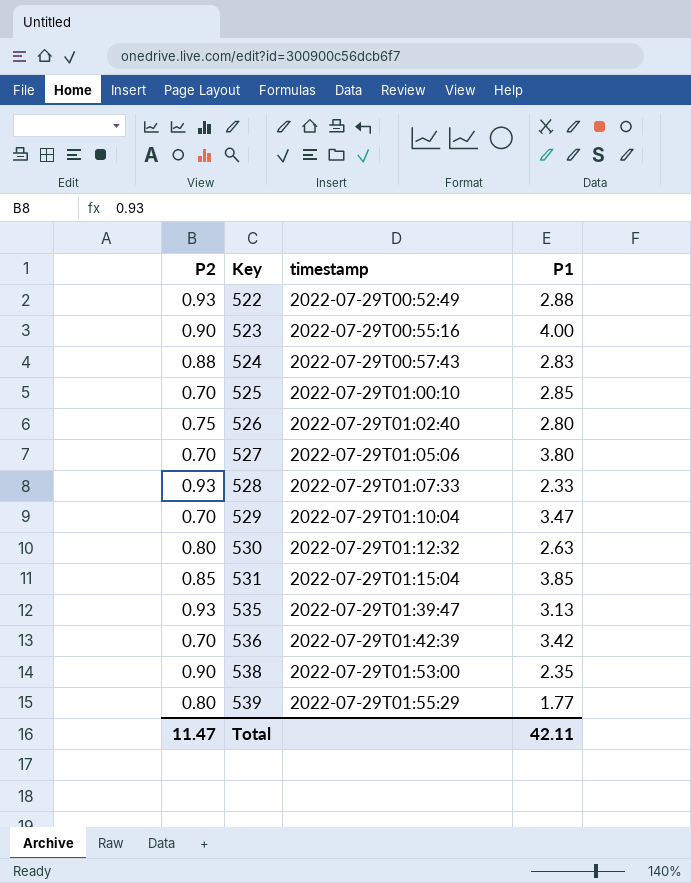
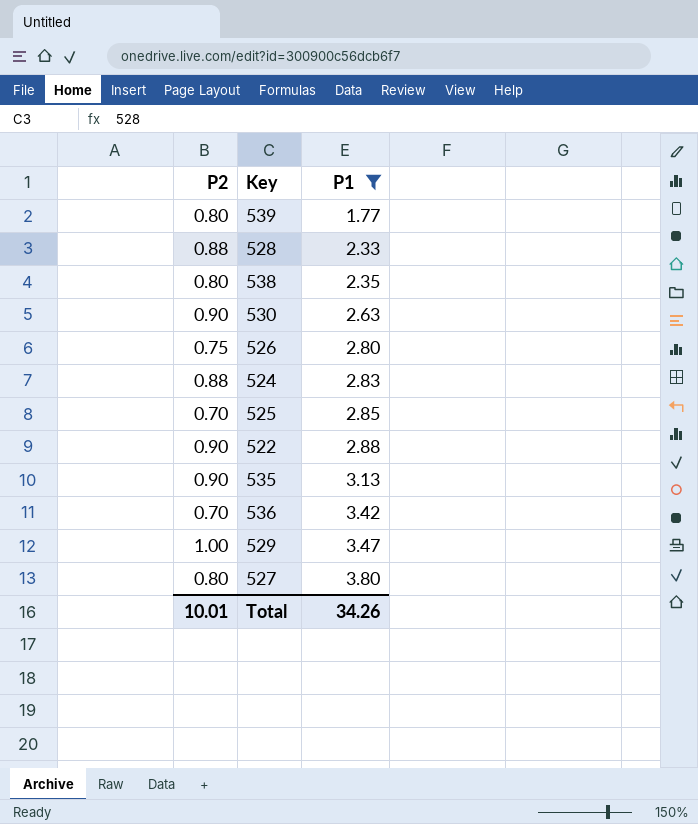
filter: none -> P1 <= 3.80
row order: Key ascending -> P1 ascending
column timestamp | position: 3 -> none
528 | P2: 0.93 -> 0.88
538 | P2: 0.90 -> 0.80
530 | P2: 0.80 -> 0.90
522 | P2: 0.93 -> 0.90
535 | P2: 0.93 -> 0.90
529 | P2: 0.70 -> 1.00
527 | P2: 0.70 -> 0.80
Total | P2: 11.47 -> 10.01
Total | P1: 42.11 -> 34.26

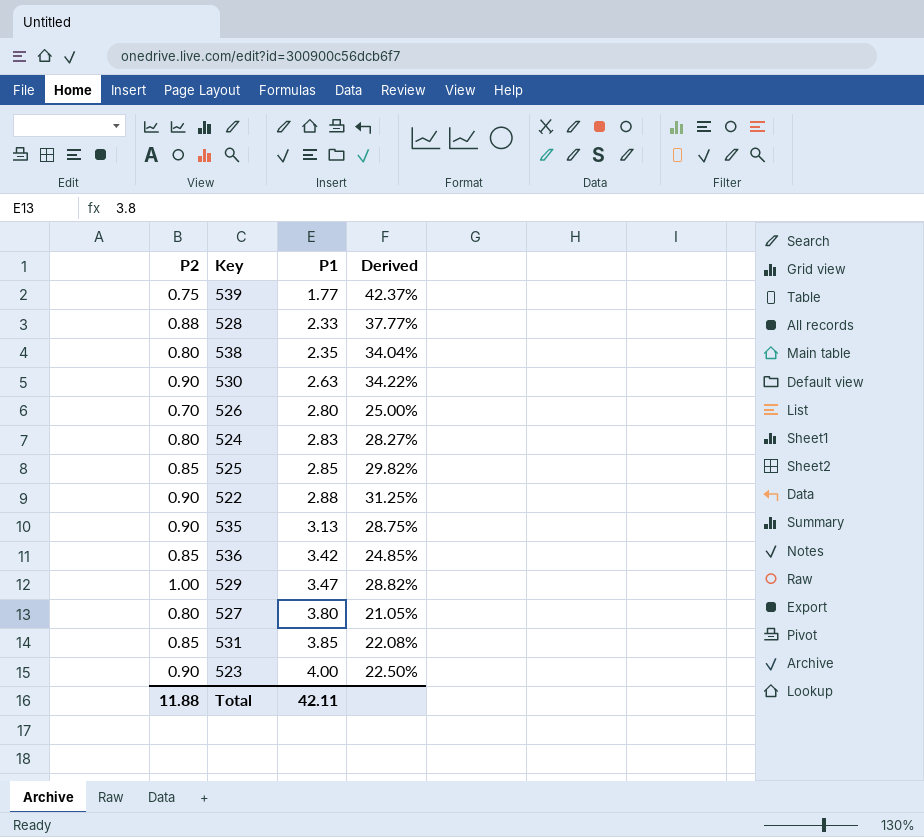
filter: P1 <= 3.80 -> none
column Derived | formula: none -> [P2] / [P1]
539 | P2: 0.80 -> 0.75
526 | P2: 0.75 -> 0.70
524 | P2: 0.88 -> 0.80
525 | P2: 0.70 -> 0.85
536 | P2: 0.70 -> 0.85
Total | P2: 10.01 -> 11.88
Total | P1: 34.26 -> 42.11

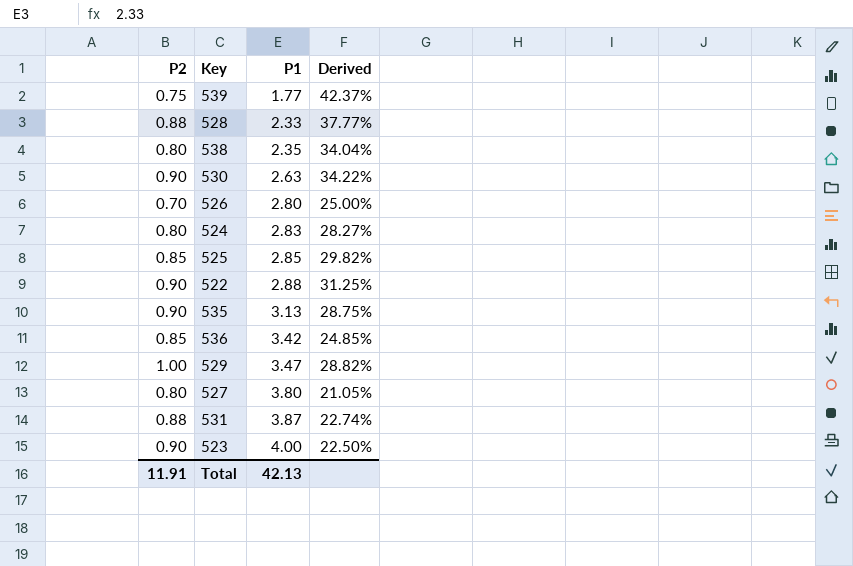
531 | P2: 0.85 -> 0.88
531 | P1: 3.85 -> 3.87
531 | Derived: 22.08% -> 22.74%
Total | P2: 11.88 -> 11.91
Total | P1: 42.11 -> 42.13

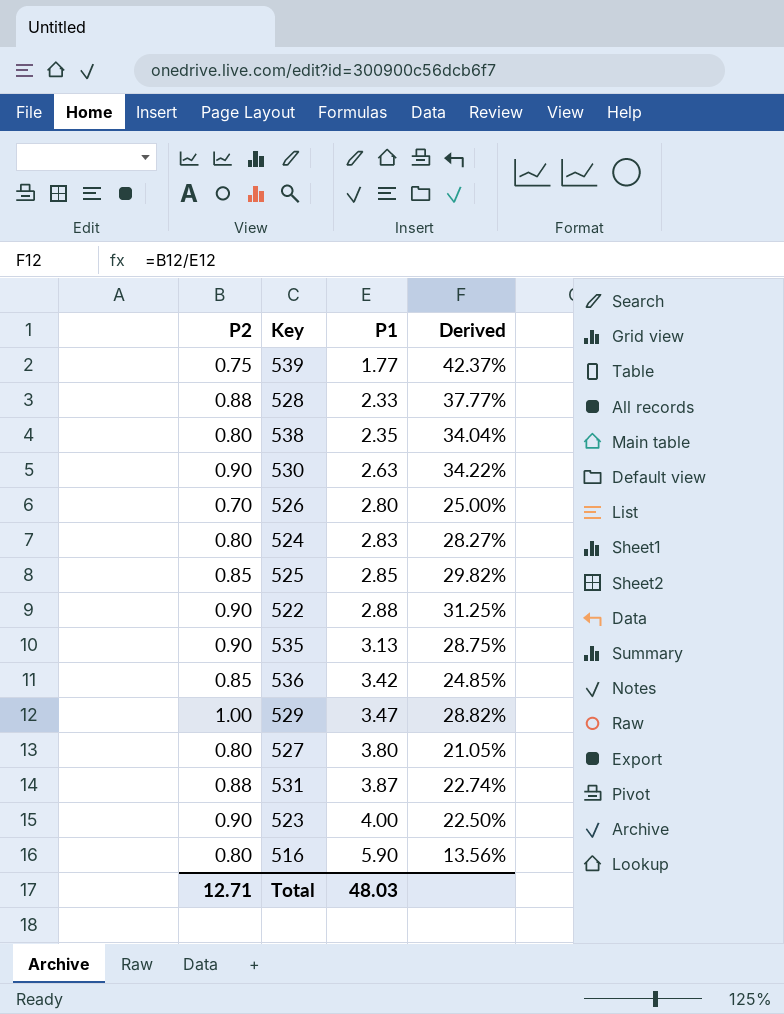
row 516: none -> 0.80 | 5.90 | 13.56%
Total | P2: 11.91 -> 12.71
Total | P1: 42.13 -> 48.03

